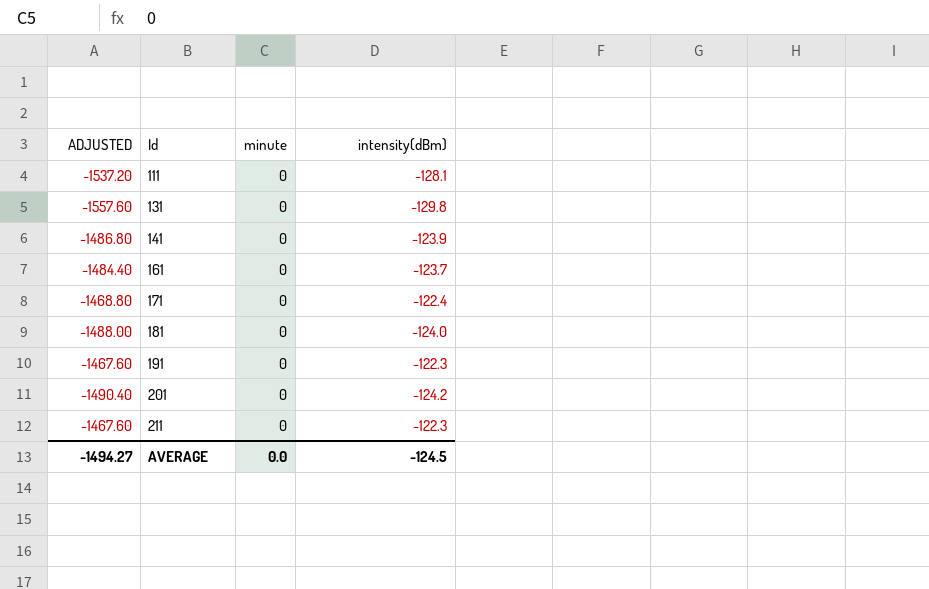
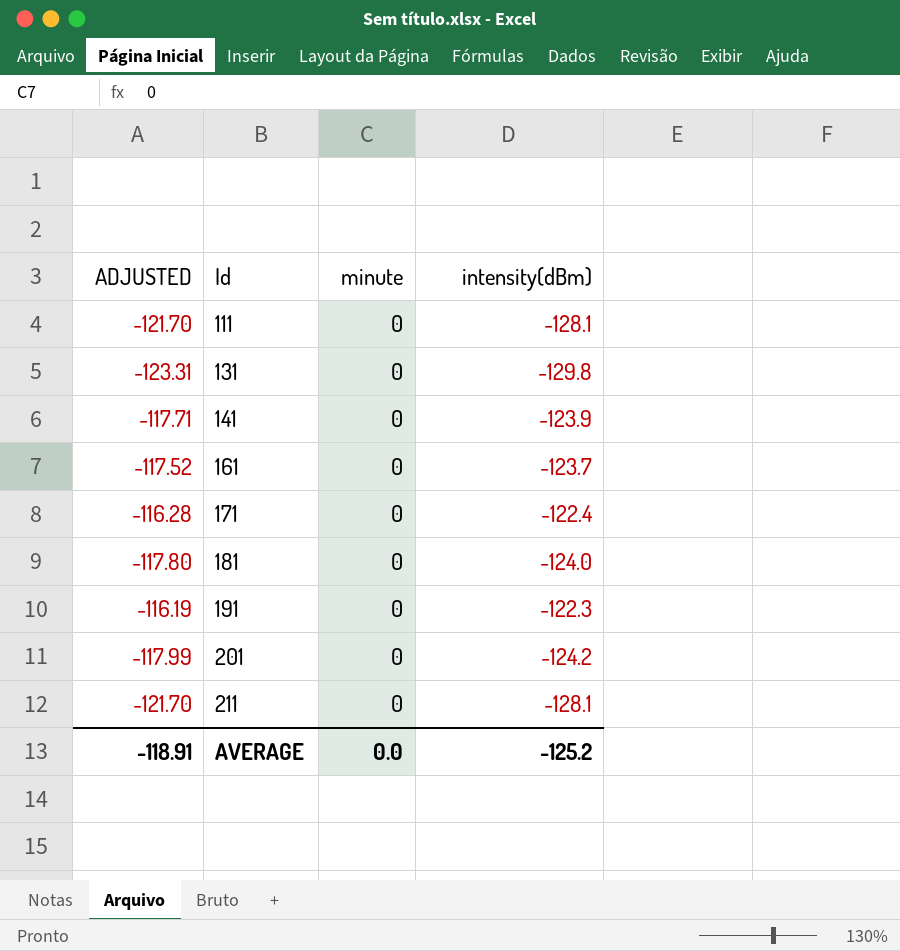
column ADJUSTED | formula: [intensity(dBm)] * 12 -> [intensity(dBm)] * 0.95
211 | intensity(dBm): -122.3 -> -128.1
AVERAGE | ADJUSTED: -1494.27 -> -118.91
AVERAGE | intensity(dBm): -124.5 -> -125.2

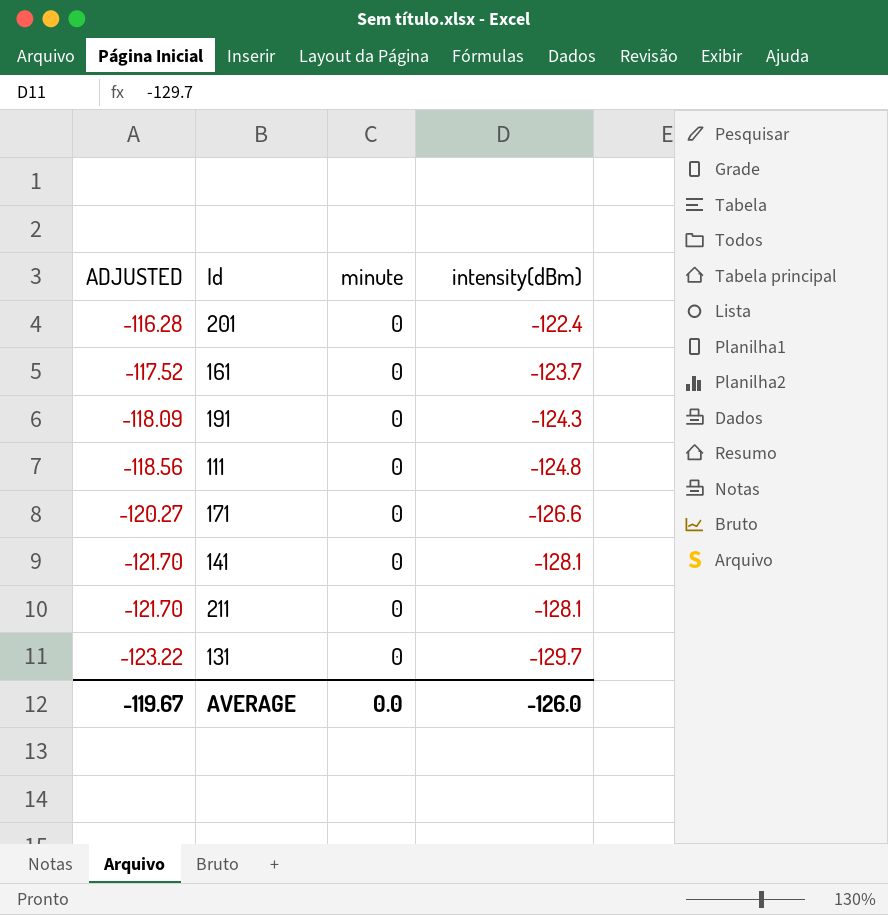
row order: Id ascending -> ADJUSTED descending
row 181: -117.80 | 0 | -124.0 -> none
201 | ADJUSTED: -117.99 -> -116.28
201 | intensity(dBm): -124.2 -> -122.4
191 | ADJUSTED: -116.19 -> -118.09
191 | intensity(dBm): -122.3 -> -124.3
111 | ADJUSTED: -121.70 -> -118.56
111 | intensity(dBm): -128.1 -> -124.8
171 | ADJUSTED: -116.28 -> -120.27
171 | intensity(dBm): -122.4 -> -126.6
141 | ADJUSTED: -117.71 -> -121.70
141 | intensity(dBm): -123.9 -> -128.1
131 | ADJUSTED: -123.31 -> -123.22
131 | intensity(dBm): -129.8 -> -129.7
AVERAGE | ADJUSTED: -118.91 -> -119.67
AVERAGE | intensity(dBm): -125.2 -> -126.0

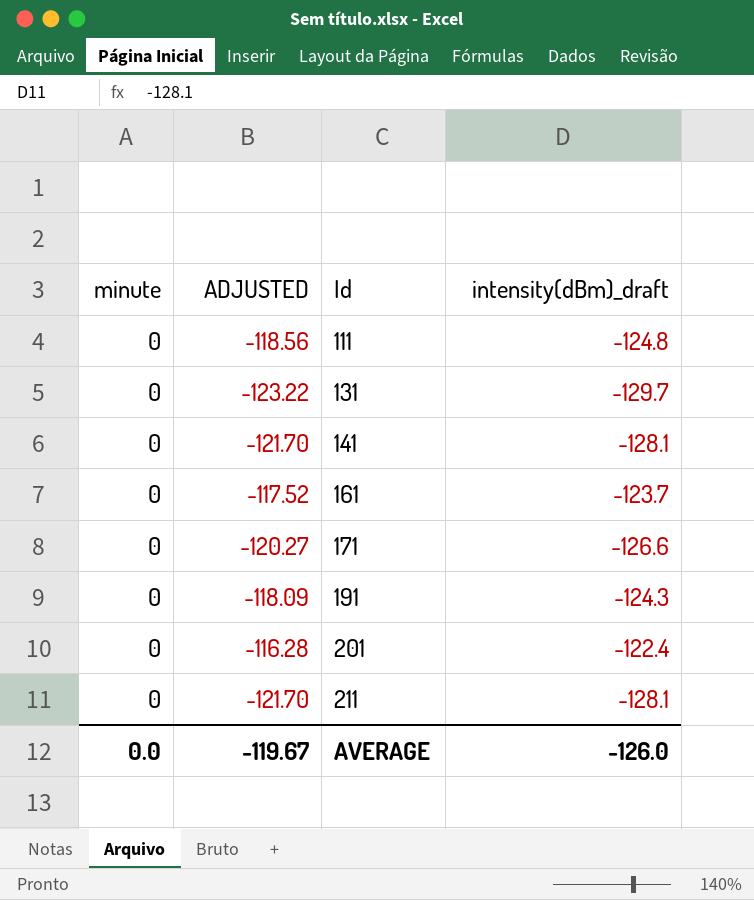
row order: ADJUSTED descending -> Id ascending
column minute | position: 3 -> 1
column name: intensity(dBm) -> intensity(dBm)_draft

